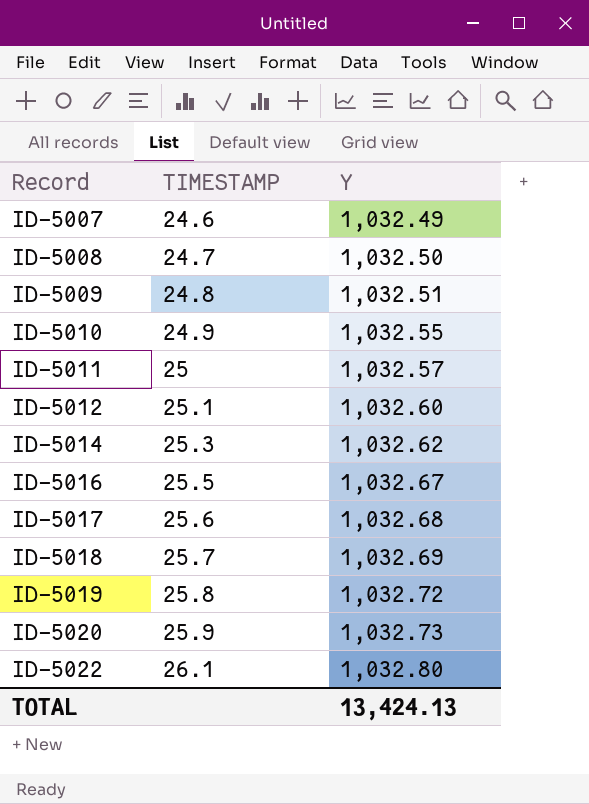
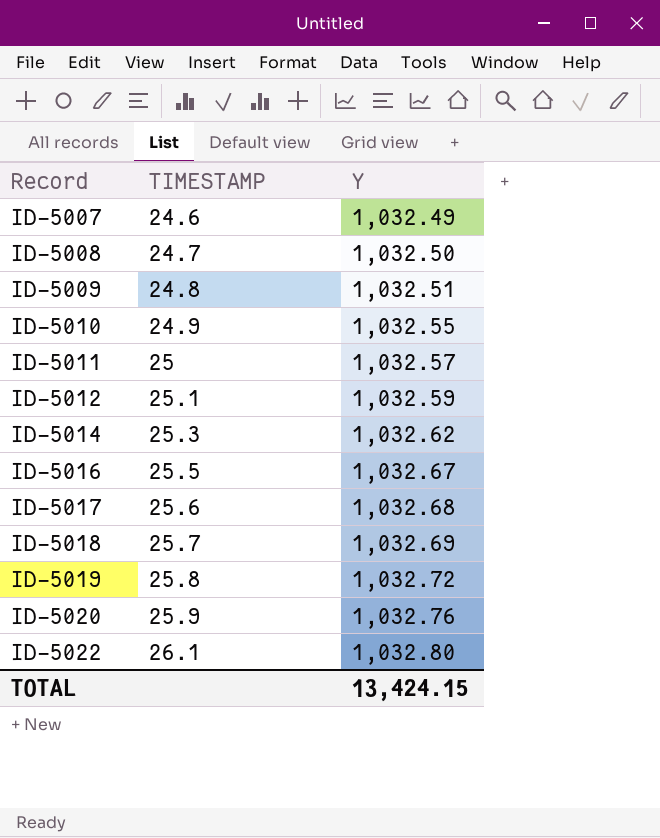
ID-5012 | Y: 1,032.60 -> 1,032.59
ID-5020 | Y: 1,032.73 -> 1,032.76
TOTAL | Y: 13,424.13 -> 13,424.15

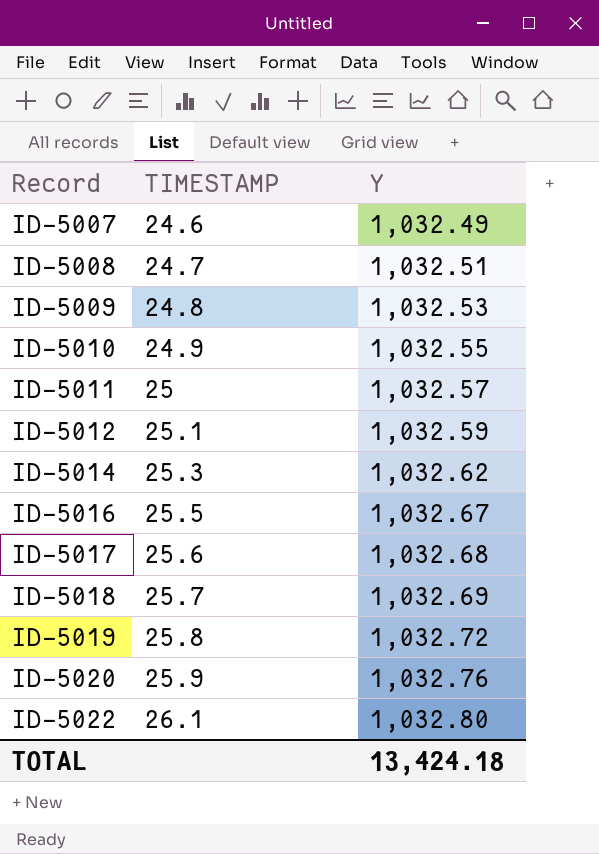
ID-5008 | Y: 1,032.50 -> 1,032.51
ID-5009 | Y: 1,032.51 -> 1,032.53
TOTAL | Y: 13,424.15 -> 13,424.18

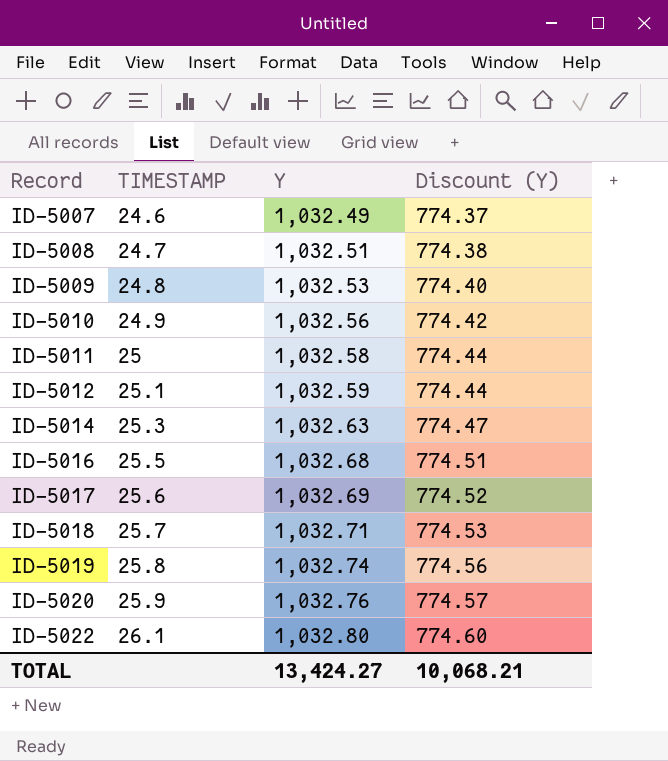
column Discount (Y) | formula: none -> [Y] * 0.75
ID-5010 | Y: 1,032.55 -> 1,032.56
ID-5011 | Y: 1,032.57 -> 1,032.58
ID-5014 | Y: 1,032.62 -> 1,032.63
ID-5016 | Y: 1,032.67 -> 1,032.68
ID-5017 | Y: 1,032.68 -> 1,032.69
ID-5018 | Y: 1,032.69 -> 1,032.71
ID-5019 | Y: 1,032.72 -> 1,032.74
TOTAL | Y: 13,424.18 -> 13,424.27

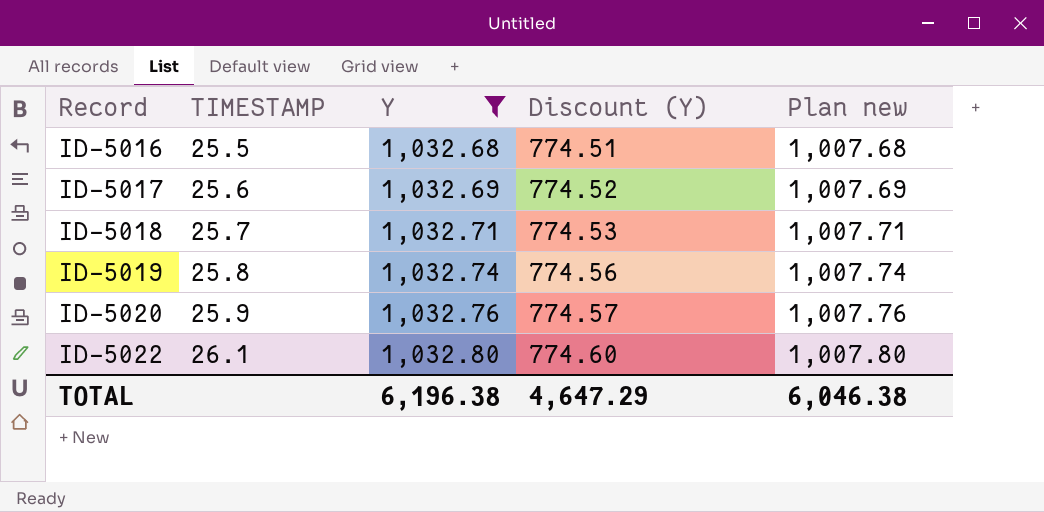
filter: none -> Y >= 1,032.68
column Plan new | formula: none -> [Y] - 25
TOTAL | Y: 13,424.27 -> 6,196.38
TOTAL | Discount (Y): 10,068.21 -> 4,647.29

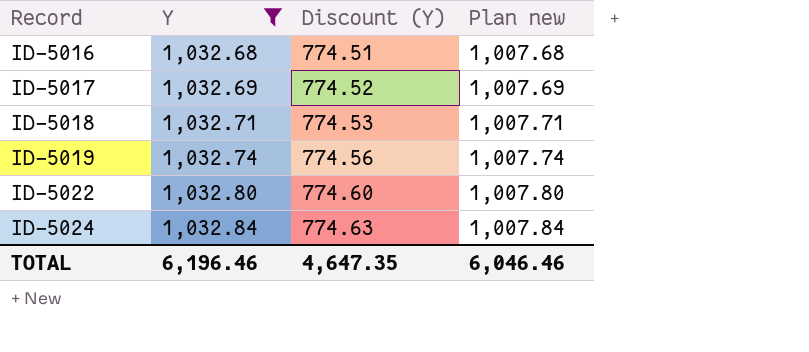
column TIMESTAMP | position: 2 -> none
row ID-5020: 25.9 | 1,032.76 | 774.57 | 1,007.76 -> none
row ID-5024: none -> 1,032.84 | 774.63 | 1,007.84
TOTAL | Y: 6,196.38 -> 6,196.46
TOTAL | Discount (Y): 4,647.29 -> 4,647.35
TOTAL | Plan new: 6,046.38 -> 6,046.46

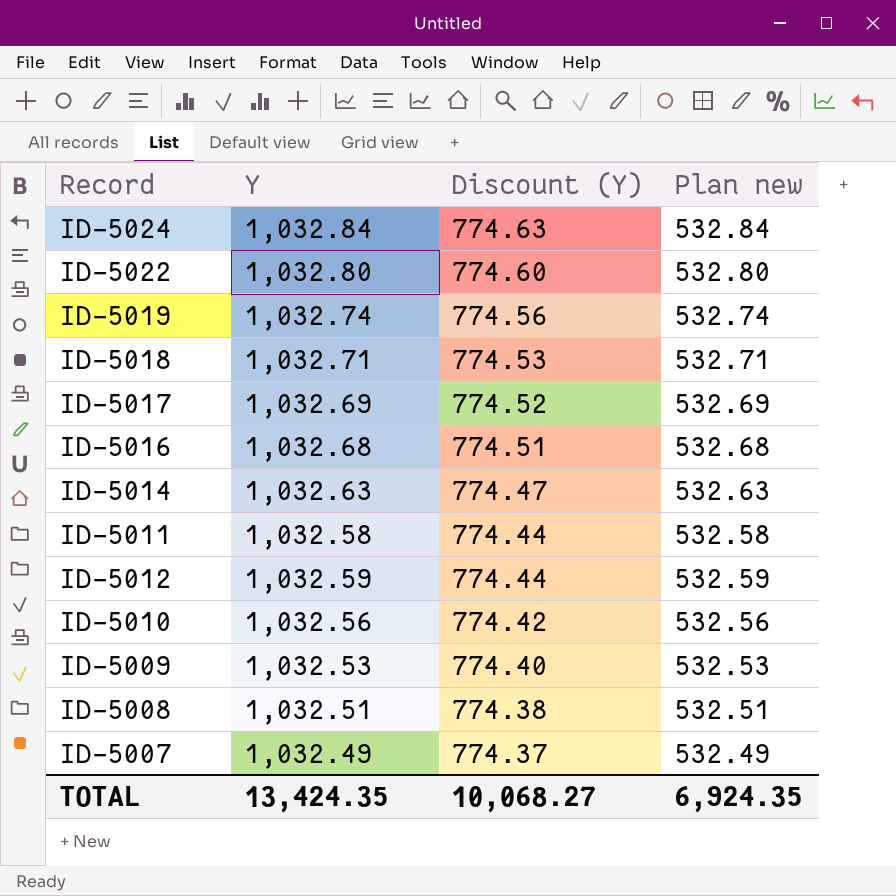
filter: Y >= 1,032.68 -> none
row order: Record ascending -> Discount (Y) descending
column Plan new | formula: [Y] - 25 -> [Y] - 500
TOTAL | Y: 6,196.46 -> 13,424.35
TOTAL | Discount (Y): 4,647.35 -> 10,068.27
TOTAL | Plan new: 6,046.46 -> 6,924.35

